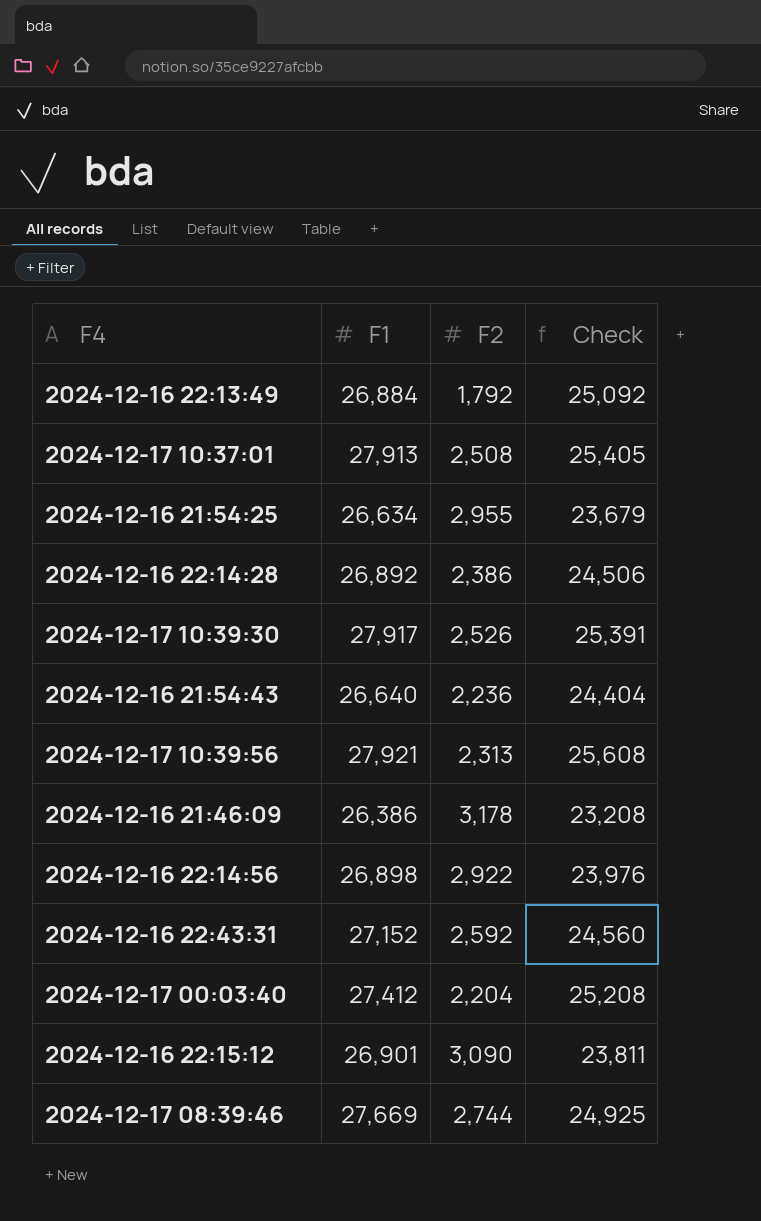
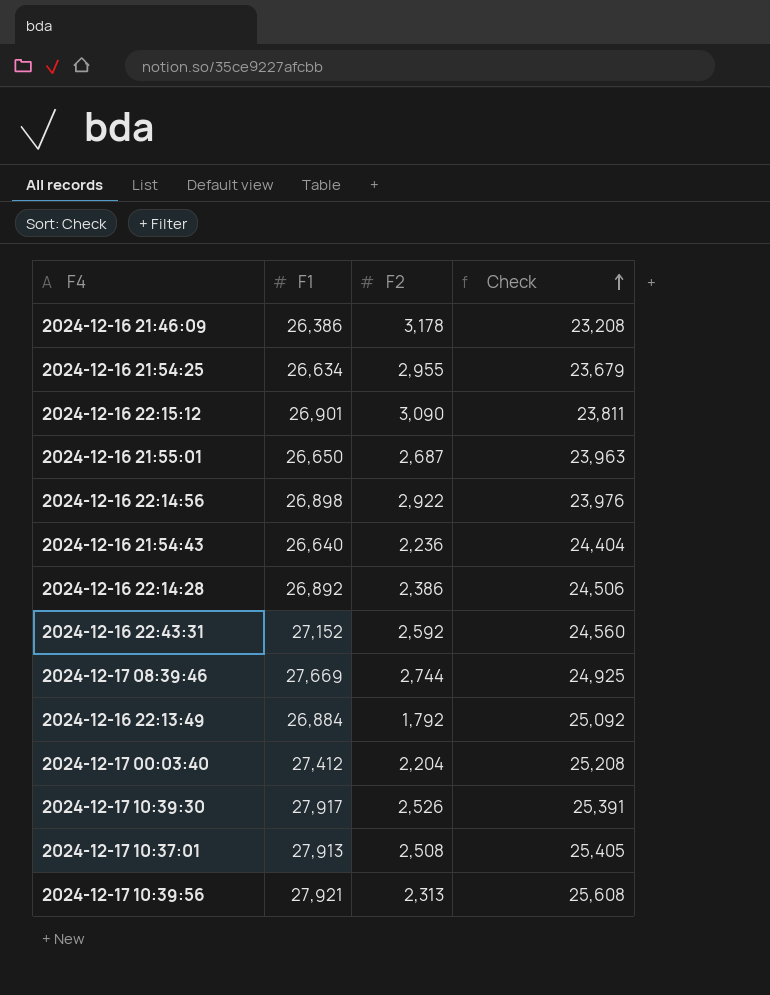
row order: none -> Check ascending
row 2024-12-16 21:55:01: none -> 26,650 | 2,687 | 23,963

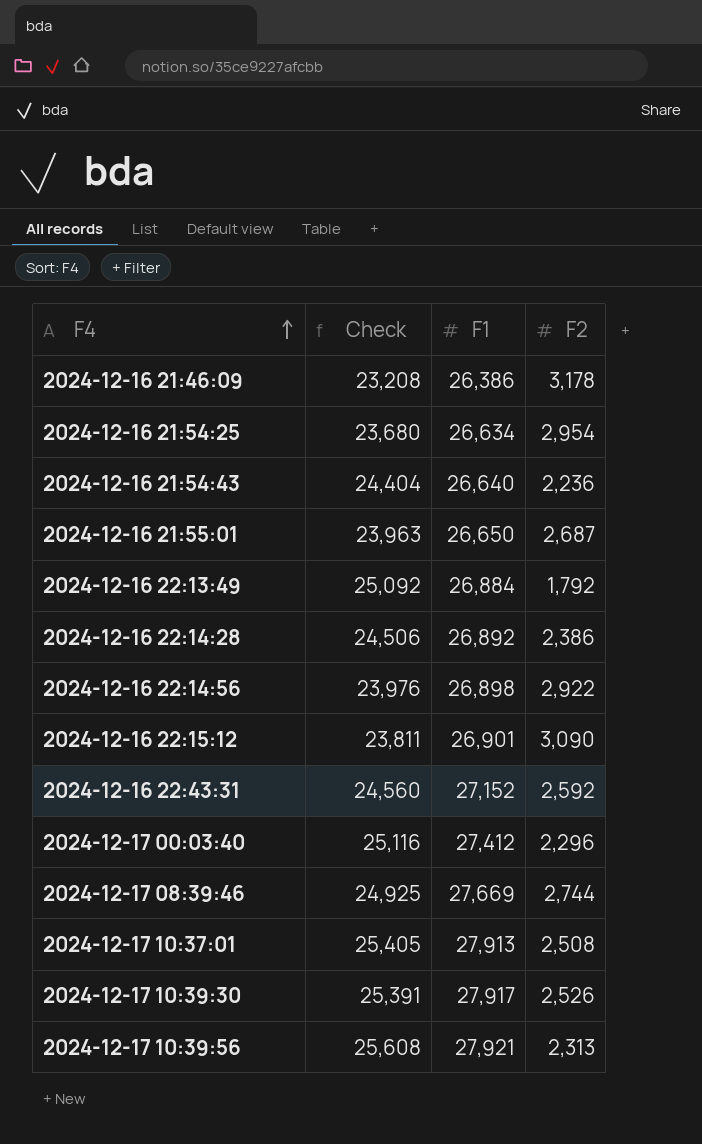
row order: Check ascending -> F4 ascending
column Check | position: 4 -> 2
2024-12-16 21:54:25 | Check: 23,679 -> 23,680
2024-12-16 21:54:25 | F2: 2,955 -> 2,954
2024-12-17 00:03:40 | Check: 25,208 -> 25,116
2024-12-17 00:03:40 | F2: 2,204 -> 2,296

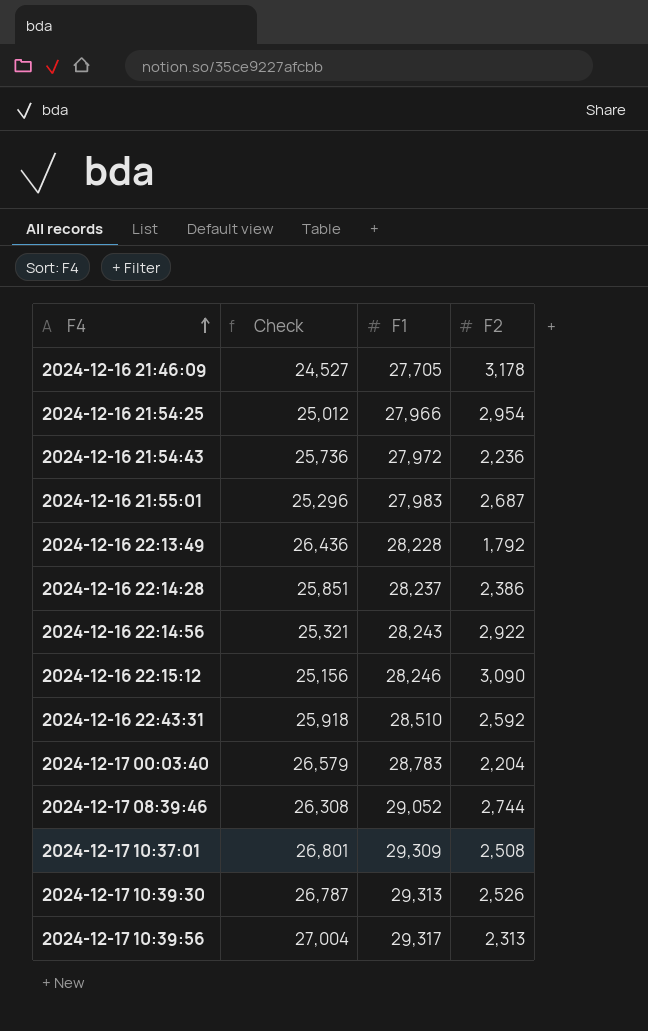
2024-12-16 21:46:09 | Check: 23,208 -> 24,527
2024-12-16 21:46:09 | F1: 26,386 -> 27,705
2024-12-16 21:54:25 | Check: 23,680 -> 25,012
2024-12-16 21:54:25 | F1: 26,634 -> 27,966
2024-12-16 21:54:43 | Check: 24,404 -> 25,736
2024-12-16 21:54:43 | F1: 26,640 -> 27,972
2024-12-16 21:55:01 | Check: 23,963 -> 25,296
2024-12-16 21:55:01 | F1: 26,650 -> 27,983
2024-12-16 22:13:49 | Check: 25,092 -> 26,436
2024-12-16 22:13:49 | F1: 26,884 -> 28,228
2024-12-16 22:14:28 | Check: 24,506 -> 25,851
2024-12-16 22:14:28 | F1: 26,892 -> 28,237
2024-12-16 22:14:56 | Check: 23,976 -> 25,321
2024-12-16 22:14:56 | F1: 26,898 -> 28,243
2024-12-16 22:15:12 | Check: 23,811 -> 25,156
2024-12-16 22:15:12 | F1: 26,901 -> 28,246
2024-12-16 22:43:31 | Check: 24,560 -> 25,918
2024-12-16 22:43:31 | F1: 27,152 -> 28,510
2024-12-17 00:03:40 | Check: 25,116 -> 26,579
2024-12-17 00:03:40 | F1: 27,412 -> 28,783
2024-12-17 00:03:40 | F2: 2,296 -> 2,204
2024-12-17 08:39:46 | Check: 24,925 -> 26,308
2024-12-17 08:39:46 | F1: 27,669 -> 29,052
2024-12-17 10:37:01 | Check: 25,405 -> 26,801
2024-12-17 10:37:01 | F1: 27,913 -> 29,309
2024-12-17 10:39:30 | Check: 25,391 -> 26,787
2024-12-17 10:39:30 | F1: 27,917 -> 29,313
2024-12-17 10:39:56 | Check: 25,608 -> 27,004
2024-12-17 10:39:56 | F1: 27,921 -> 29,317

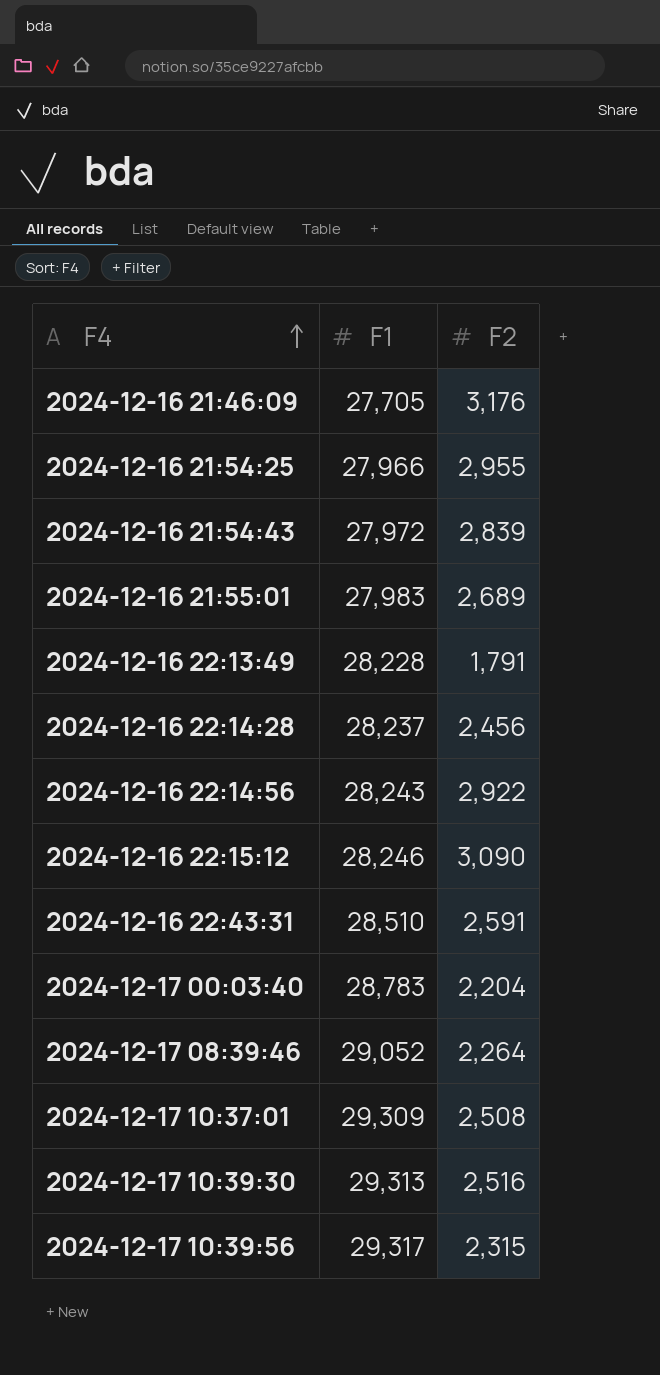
column Check | formula: [F1] - [F2] -> none
2024-12-16 21:46:09 | F2: 3,178 -> 3,176
2024-12-16 21:54:25 | F2: 2,954 -> 2,955
2024-12-16 21:54:43 | F2: 2,236 -> 2,839
2024-12-16 21:55:01 | F2: 2,687 -> 2,689
2024-12-16 22:13:49 | F2: 1,792 -> 1,791
2024-12-16 22:14:28 | F2: 2,386 -> 2,456
2024-12-16 22:43:31 | F2: 2,592 -> 2,591
2024-12-17 08:39:46 | F2: 2,744 -> 2,264
2024-12-17 10:39:30 | F2: 2,526 -> 2,516
2024-12-17 10:39:56 | F2: 2,313 -> 2,315

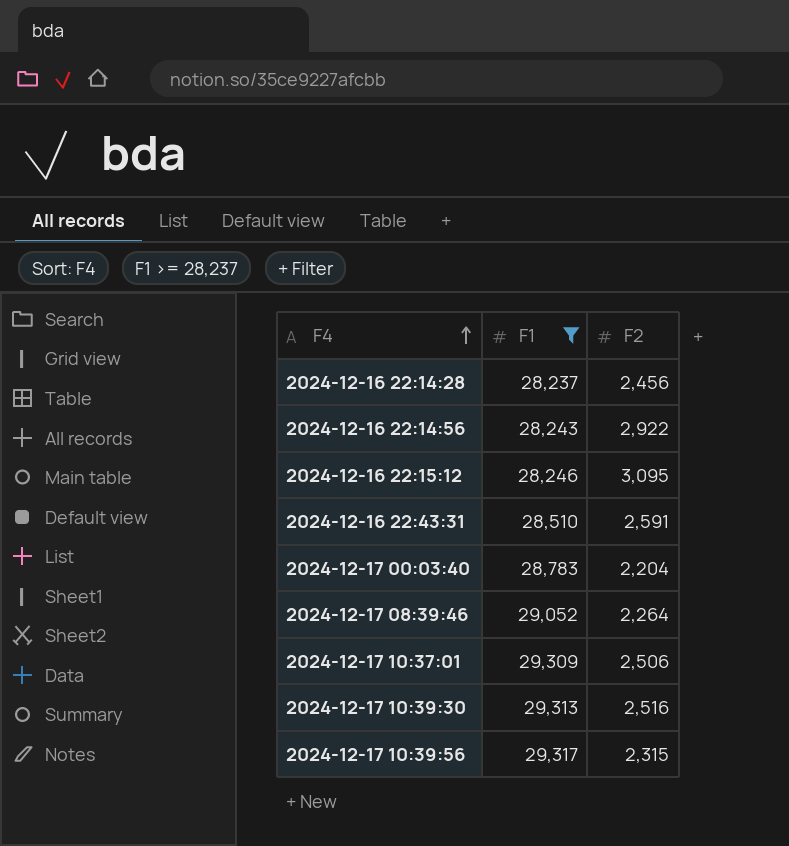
filter: none -> F1 >= 28,237
2024-12-16 22:15:12 | F2: 3,090 -> 3,095
2024-12-17 10:37:01 | F2: 2,508 -> 2,506

